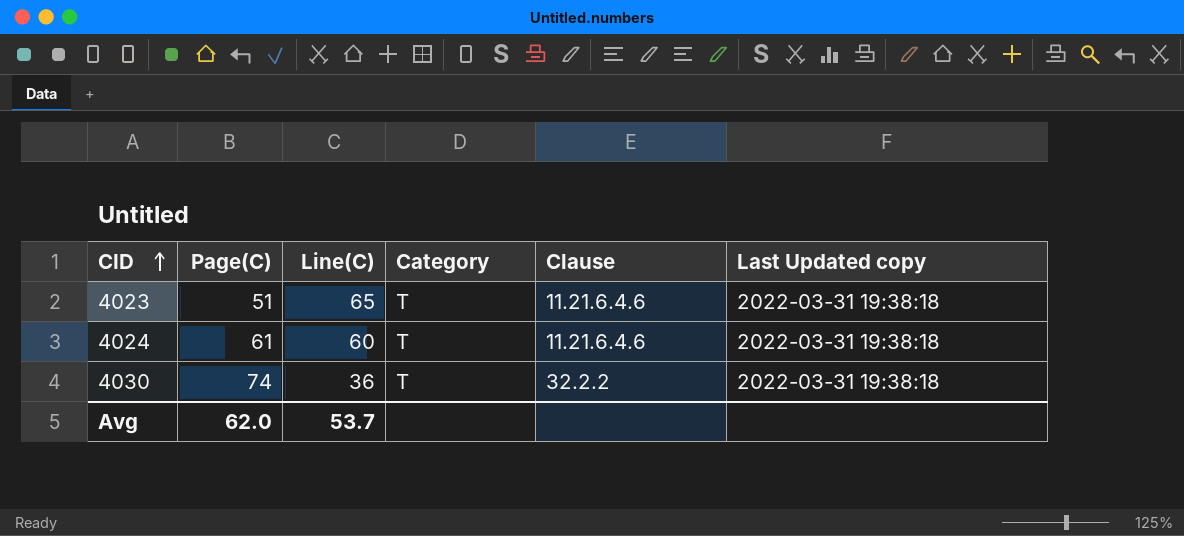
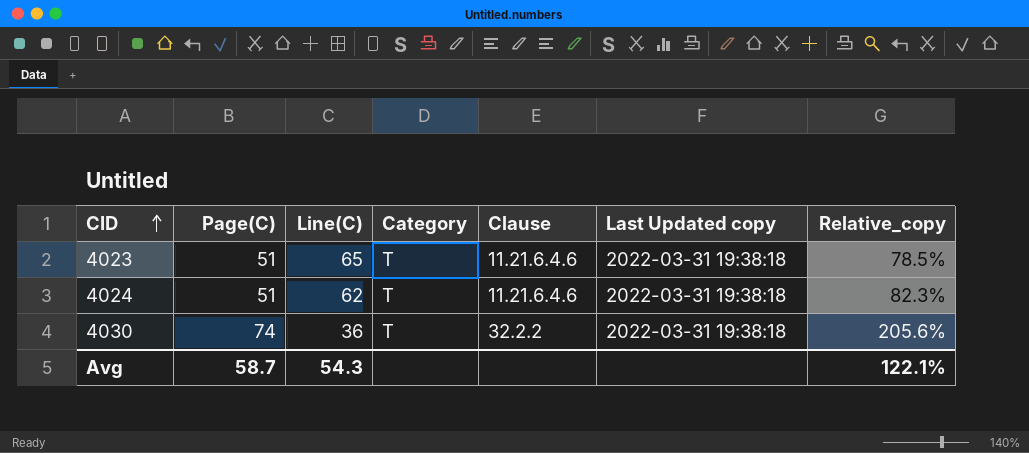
column Relative_copy | formula: none -> [Page(C)] / [Line(C)]
4024 | Page(C): 61 -> 51
4024 | Line(C): 60 -> 62
Avg | Page(C): 62.0 -> 58.7
Avg | Line(C): 53.7 -> 54.3

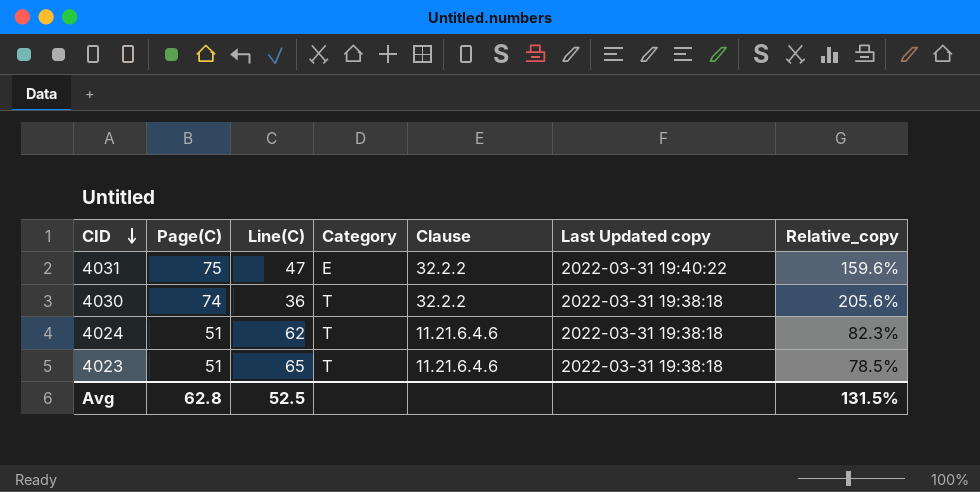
row order: CID ascending -> CID descending
row 4031: none -> 75 | 47 | E | 32.2.2 | 2022-03-31 19:40:22 | 159.6%
Avg | Page(C): 58.7 -> 62.8
Avg | Line(C): 54.3 -> 52.5
Avg | Relative_copy: 122.1% -> 131.5%

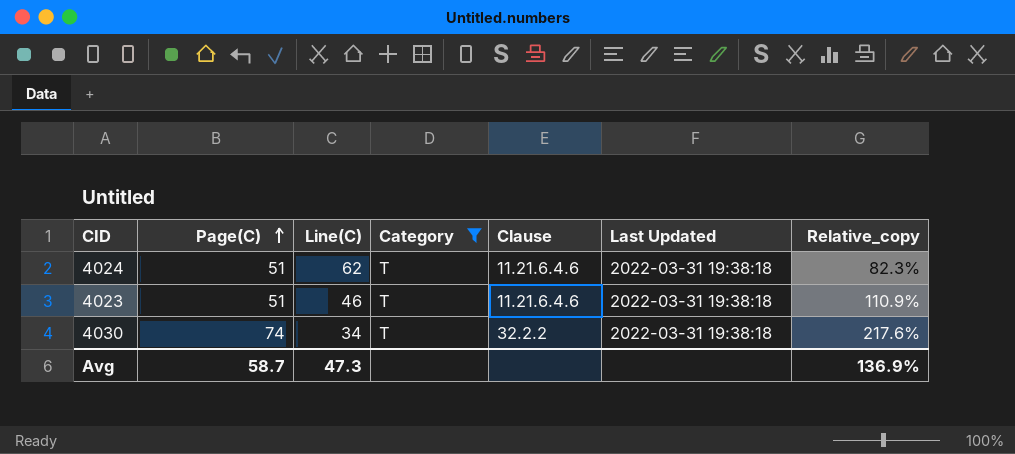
filter: none -> Category = T
row order: CID descending -> Page(C) ascending
column name: Last Updated copy -> Last Updated
4023 | Line(C): 65 -> 46
4023 | Relative_copy: 78.5% -> 110.9%
4030 | Line(C): 36 -> 34
4030 | Relative_copy: 205.6% -> 217.6%
Avg | Page(C): 62.8 -> 58.7
Avg | Line(C): 52.5 -> 47.3
Avg | Relative_copy: 131.5% -> 136.9%

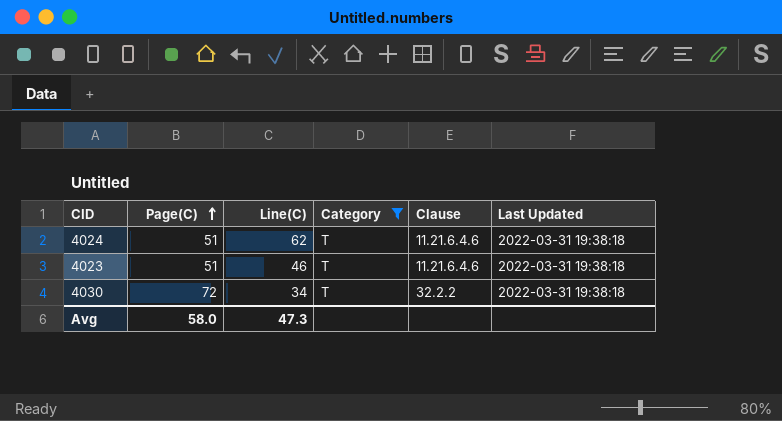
column Relative_copy | formula: [Page(C)] / [Line(C)] -> none
4030 | Page(C): 74 -> 72
Avg | Page(C): 58.7 -> 58.0

